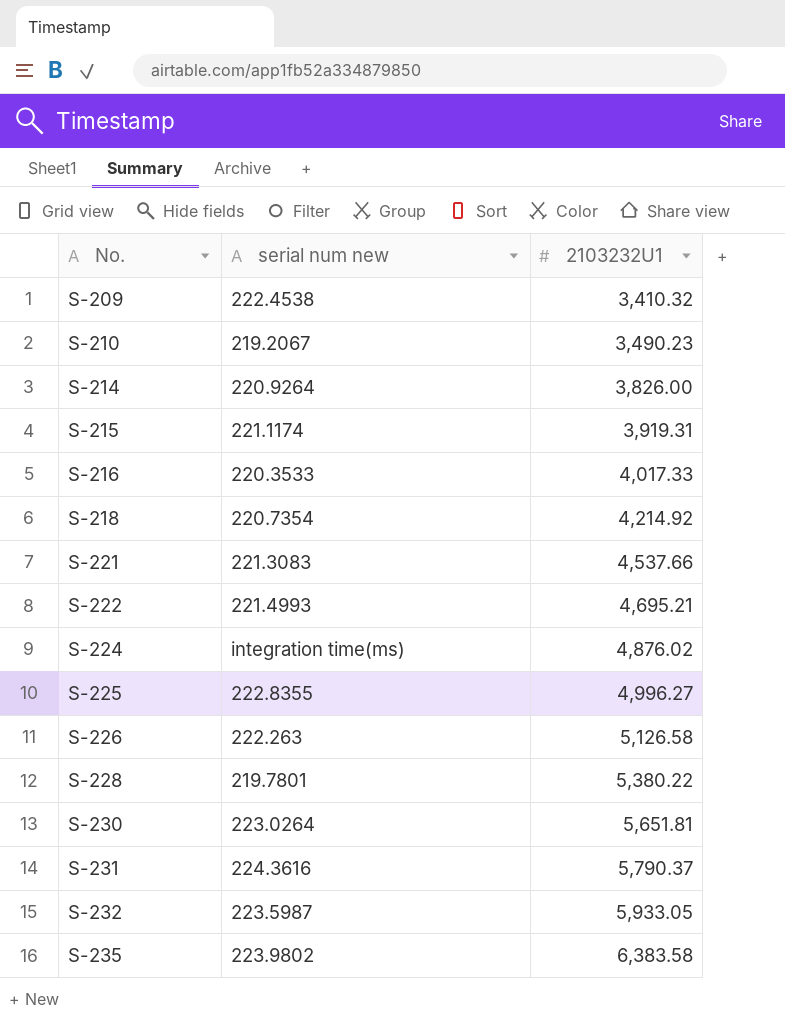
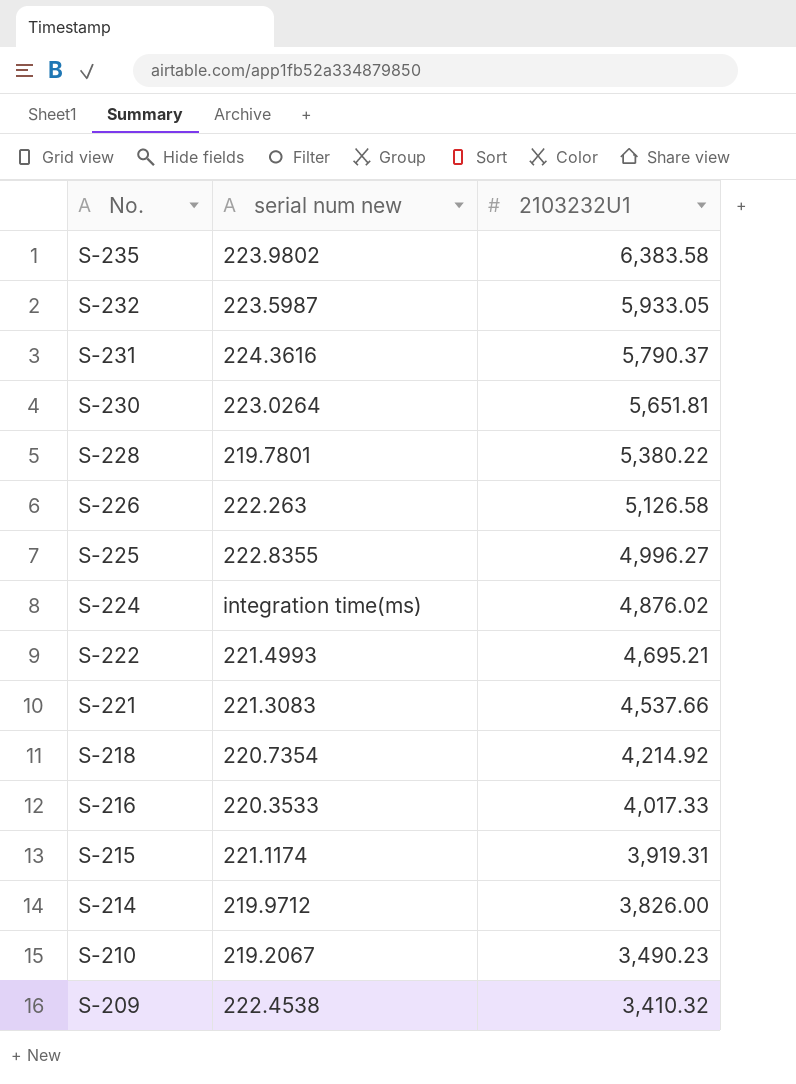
row order: No. ascending -> No. descending
S-214 | serial num new: 220.9264 -> 219.9712

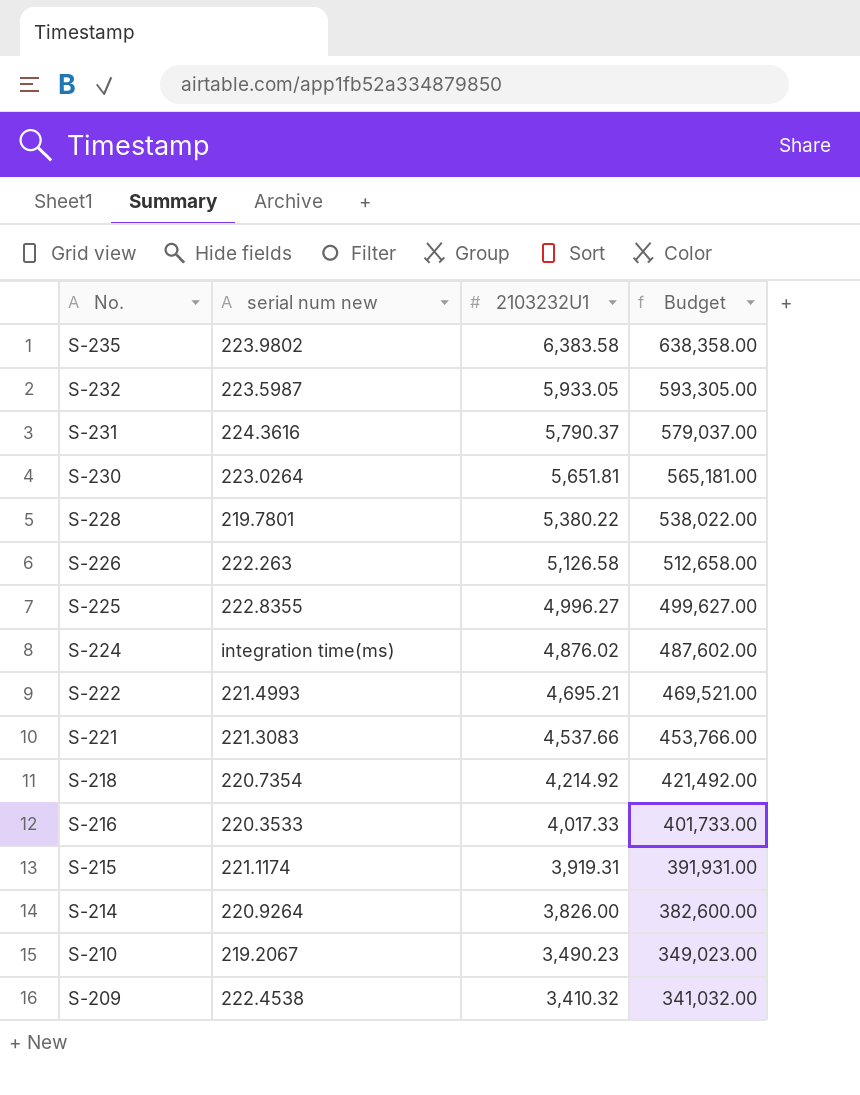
column Budget | formula: none -> [2103232U1] * 100
S-214 | serial num new: 219.9712 -> 220.9264

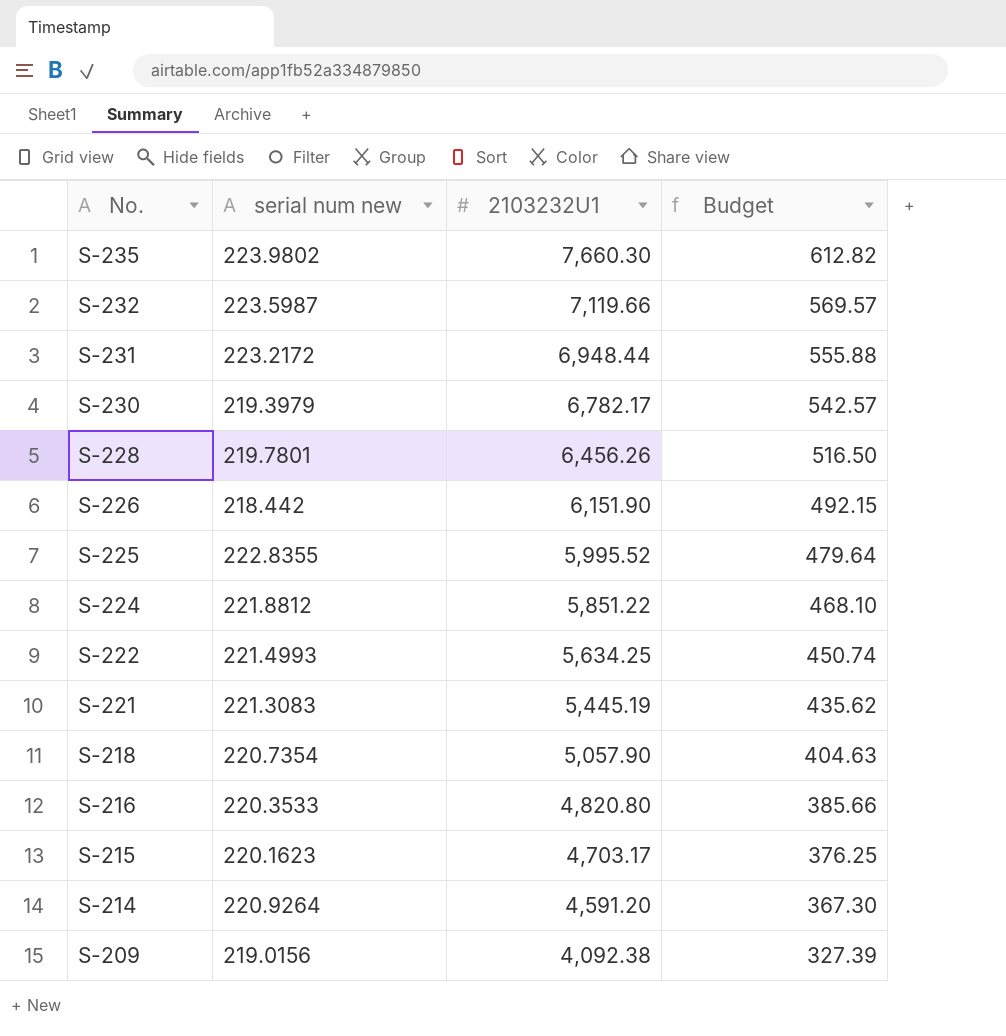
column Budget | formula: [2103232U1] * 100 -> [2103232U1] * 0.08
row S-210: 219.2067 | 3,490.23 | 349,023.00 -> none
S-235 | 2103232U1: 6,383.58 -> 7,660.30
S-232 | 2103232U1: 5,933.05 -> 7,119.66
S-231 | serial num new: 224.3616 -> 223.2172
S-231 | 2103232U1: 5,790.37 -> 6,948.44
S-230 | serial num new: 223.0264 -> 219.3979
S-230 | 2103232U1: 5,651.81 -> 6,782.17
S-228 | 2103232U1: 5,380.22 -> 6,456.26
S-226 | serial num new: 222.263 -> 218.442
S-226 | 2103232U1: 5,126.58 -> 6,151.90
S-225 | 2103232U1: 4,996.27 -> 5,995.52
S-224 | serial num new: integration time(ms) -> 221.8812
S-224 | 2103232U1: 4,876.02 -> 5,851.22
S-222 | 2103232U1: 4,695.21 -> 5,634.25
S-221 | 2103232U1: 4,537.66 -> 5,445.19
S-218 | 2103232U1: 4,214.92 -> 5,057.90
S-216 | 2103232U1: 4,017.33 -> 4,820.80
S-215 | serial num new: 221.1174 -> 220.1623
S-215 | 2103232U1: 3,919.31 -> 4,703.17
S-214 | 2103232U1: 3,826.00 -> 4,591.20
S-209 | serial num new: 222.4538 -> 219.0156
S-209 | 2103232U1: 3,410.32 -> 4,092.38

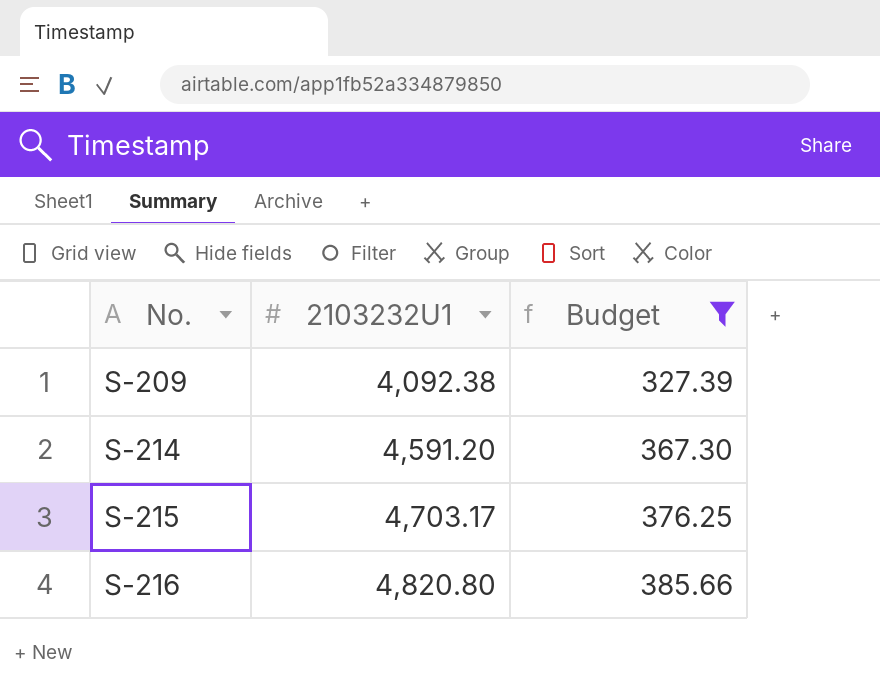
filter: none -> Budget <= 385.66
row order: No. descending -> No. ascending
column serial num new | position: 2 -> none

